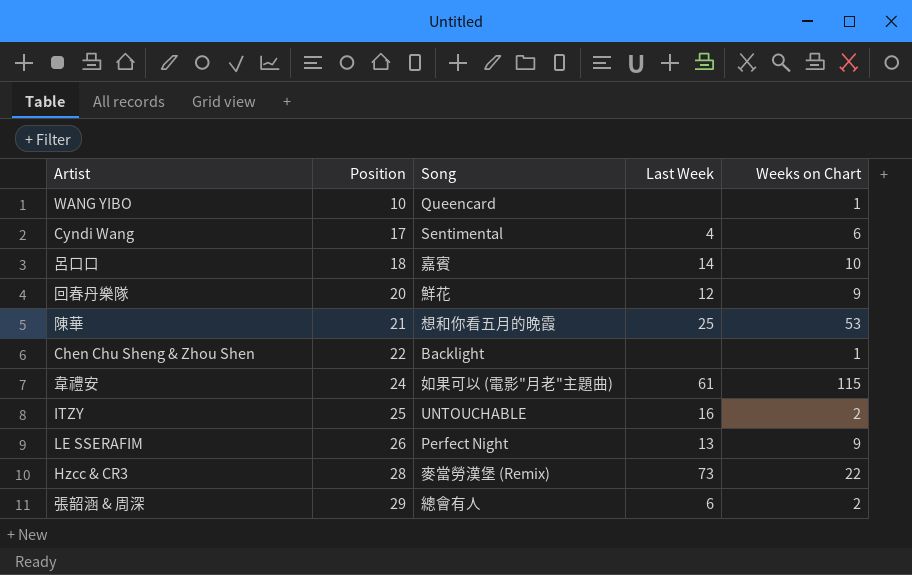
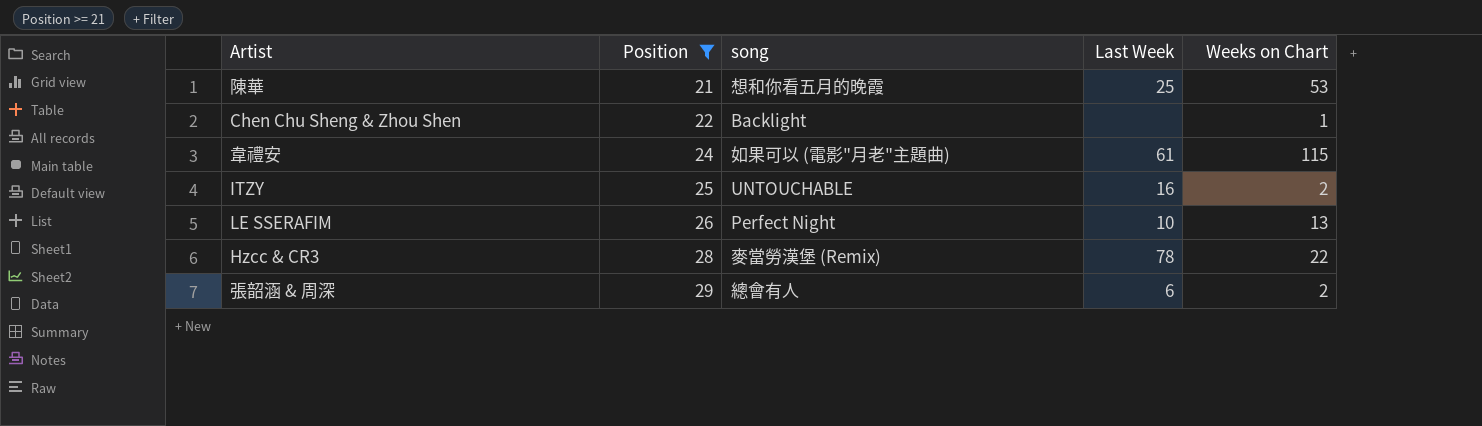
filter: none -> Position >= 21
column name: Song -> song
LE SSERAFIM | Last Week: 13 -> 10
LE SSERAFIM | Weeks on Chart: 9 -> 13
Hzcc & CR3 | Last Week: 73 -> 78

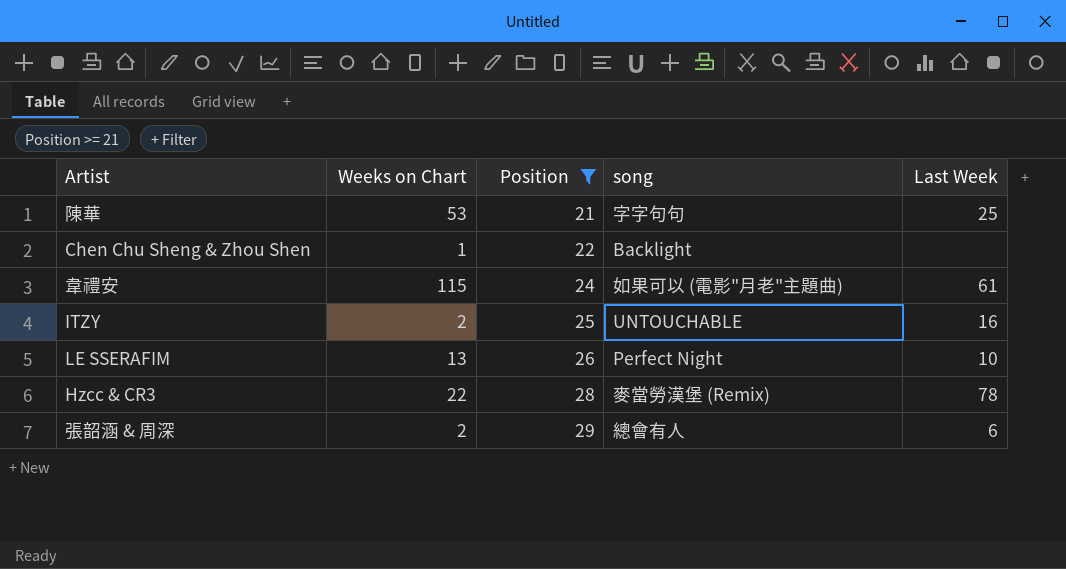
column Weeks on Chart | position: 5 -> 2
陳華 | song: 想和你看五月的晚霞 -> 字字句句

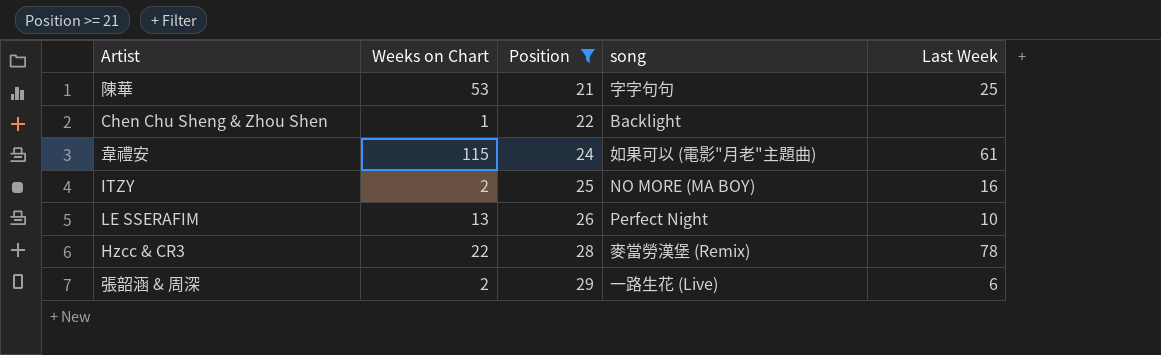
ITZY | song: UNTOUCHABLE -> NO MORE (MA BOY)
張韶涵 & 周深 | song: 總會有人 -> 一路生花 (Live)

